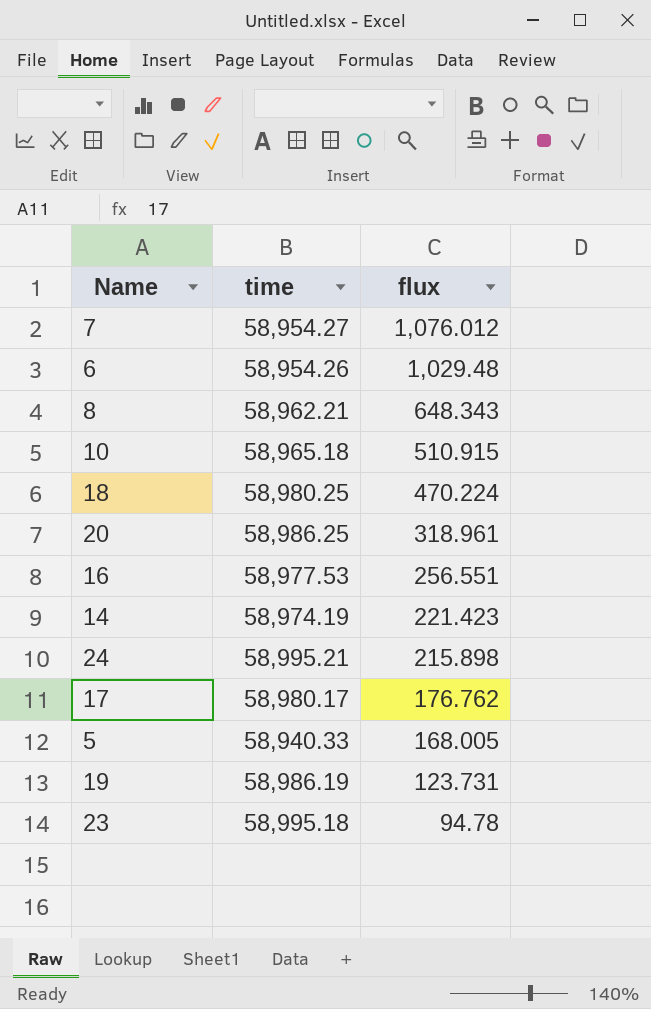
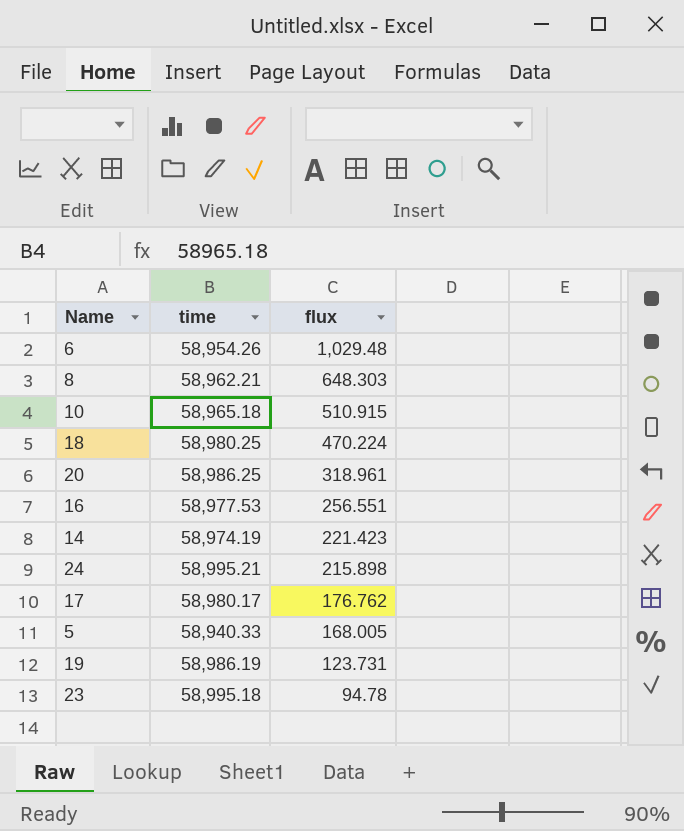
row 7: 58,954.27 | 1,076.012 -> none
8 | flux: 648.343 -> 648.303

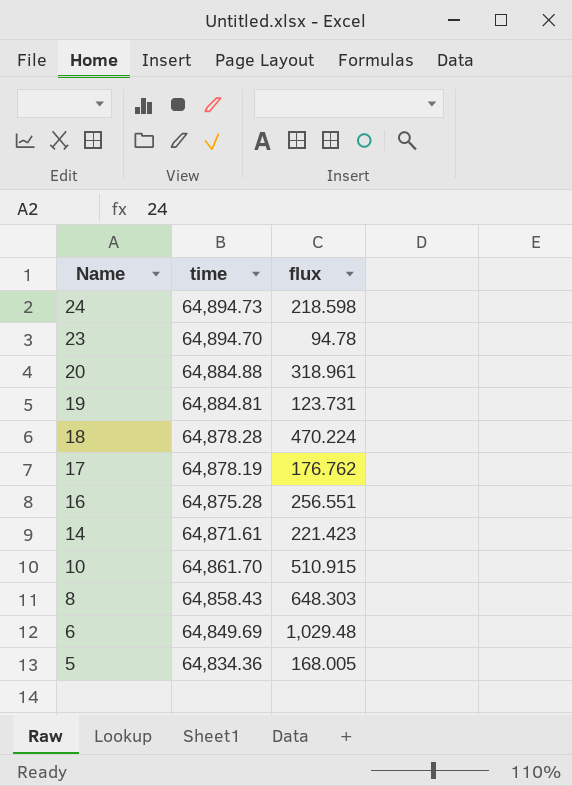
row order: flux descending -> Name descending
24 | time: 58,995.21 -> 64,894.73
24 | flux: 215.898 -> 218.598
23 | time: 58,995.18 -> 64,894.70
20 | time: 58,986.25 -> 64,884.88
19 | time: 58,986.19 -> 64,884.81
18 | time: 58,980.25 -> 64,878.28
17 | time: 58,980.17 -> 64,878.19
16 | time: 58,977.53 -> 64,875.28
14 | time: 58,974.19 -> 64,871.61
10 | time: 58,965.18 -> 64,861.70
8 | time: 58,962.21 -> 64,858.43
6 | time: 58,954.26 -> 64,849.69
5 | time: 58,940.33 -> 64,834.36

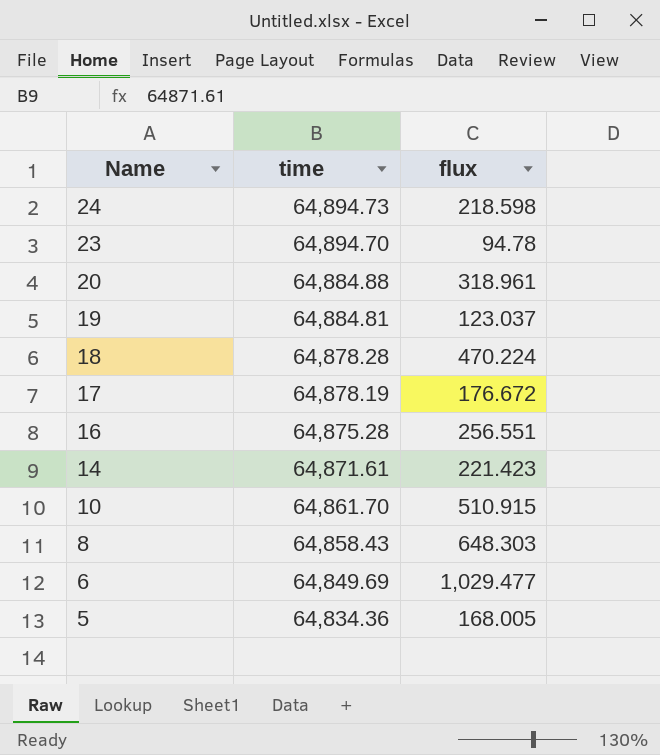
19 | flux: 123.731 -> 123.037
17 | flux: 176.762 -> 176.672
6 | flux: 1,029.48 -> 1,029.477

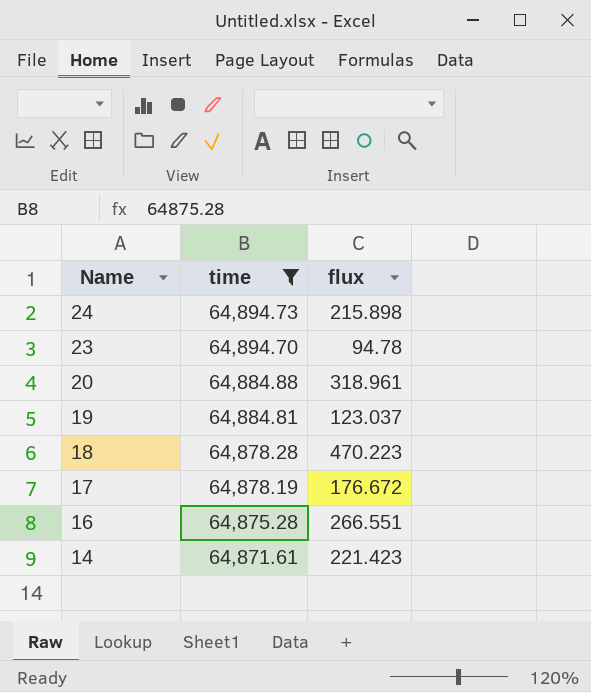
filter: none -> time >= 64,871.61
24 | flux: 218.598 -> 215.898
18 | flux: 470.224 -> 470.223
16 | flux: 256.551 -> 266.551

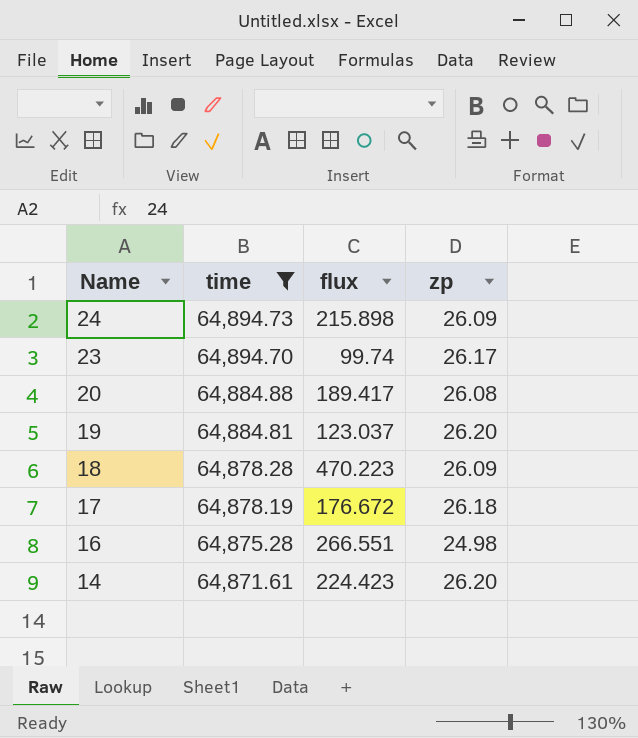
column zp | position: none -> 4
23 | flux: 94.78 -> 99.74
20 | flux: 318.961 -> 189.417
14 | flux: 221.423 -> 224.423

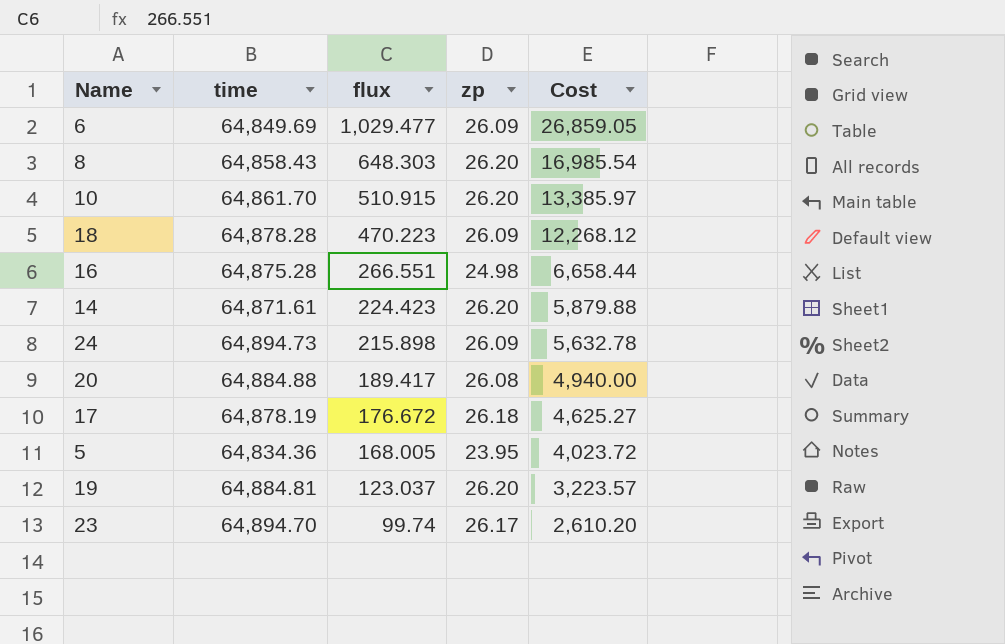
filter: time >= 64,871.61 -> none
row order: Name descending -> flux descending
column Cost | formula: none -> [flux] * [zp]

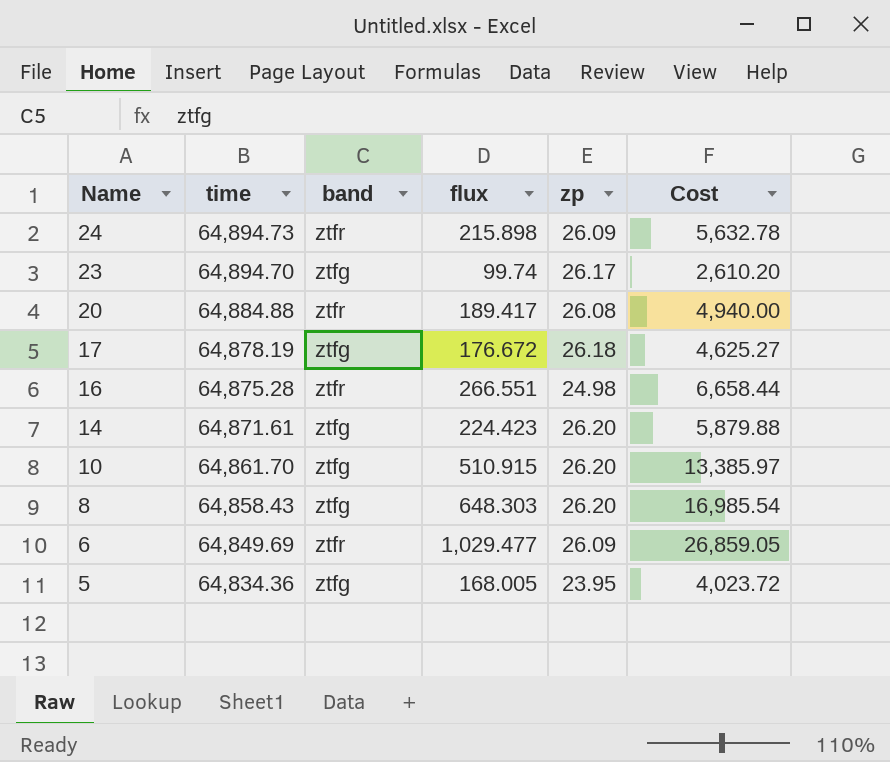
row order: flux descending -> Name descending
column band | position: none -> 3
row 18: 64,878.28 | 470.223 | 26.09 | 12,268.12 -> none
row 19: 64,884.81 | 123.037 | 26.20 | 3,223.57 -> none

